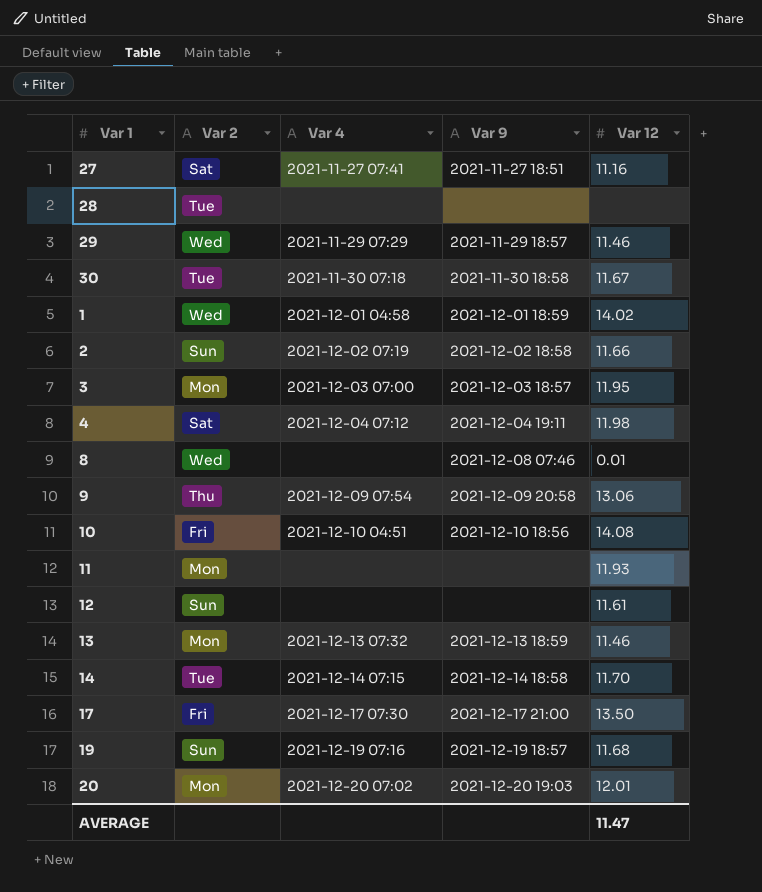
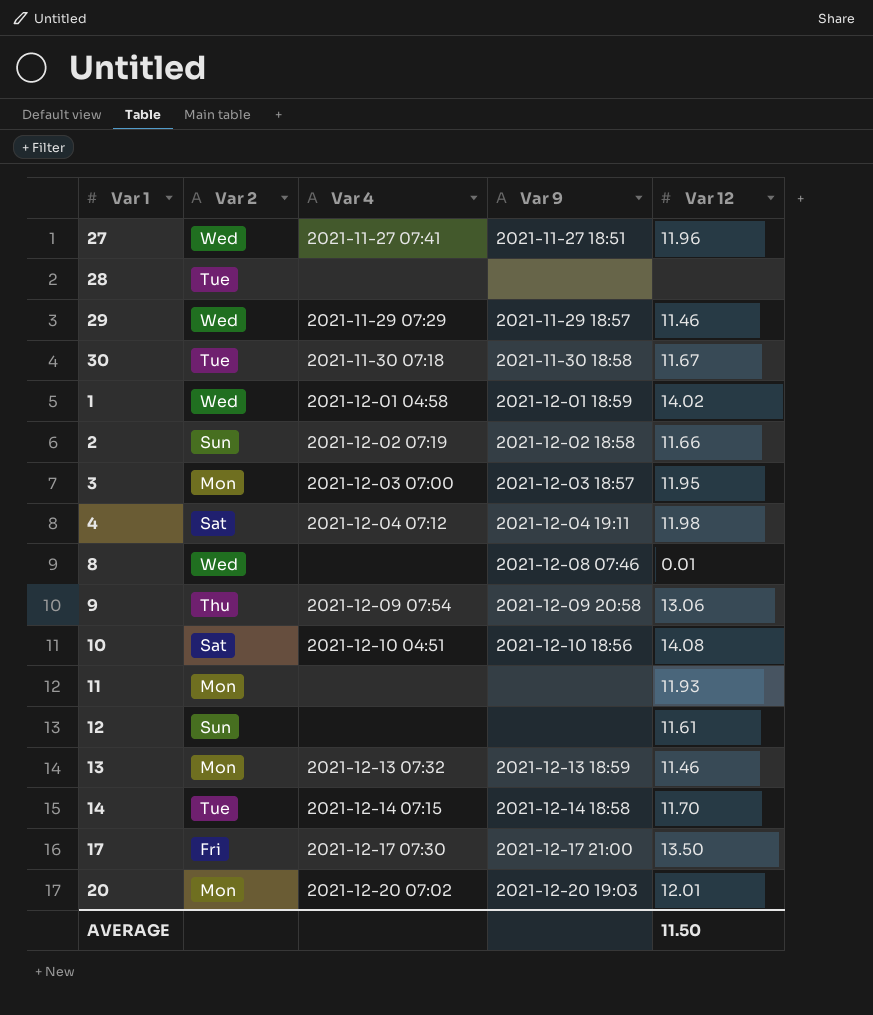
row 19: Sun | 2021-12-19 07:16 | 2021-12-19 18:57 | 11.68 -> none
27 | Var 2: Sat -> Wed
27 | Var 12: 11.16 -> 11.96
10 | Var 2: Fri -> Sat
AVERAGE | Var 12: 11.47 -> 11.50

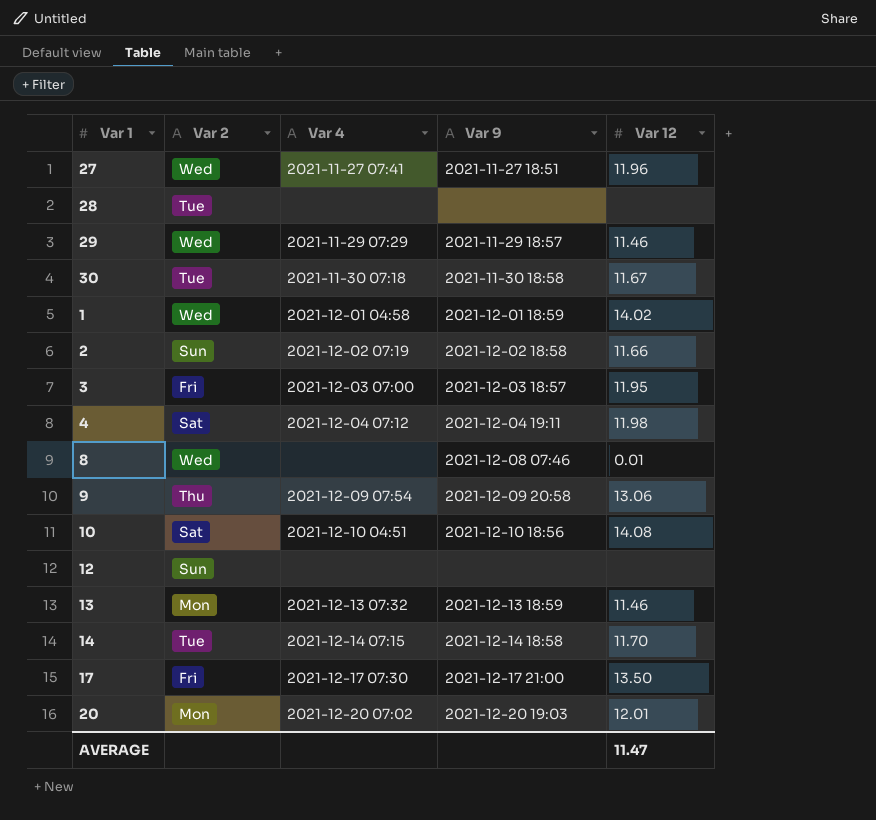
row 11: Mon | none | none | 11.93 -> none
3 | Var 2: Mon -> Fri
12 | Var 12: 11.61 -> none
AVERAGE | Var 12: 11.50 -> 11.47

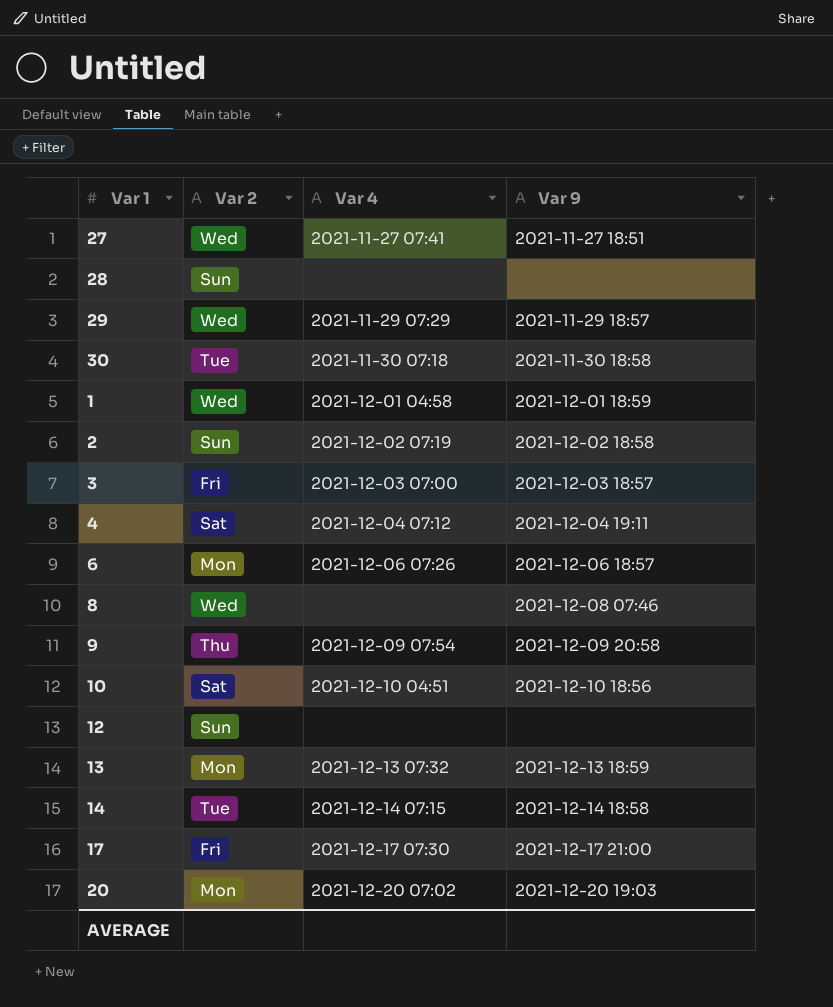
column Var 12 | position: 5 -> none
28 | Var 2: Tue -> Sun
row 6: none -> Mon | 2021-12-06 07:26 | 2021-12-06 18:57

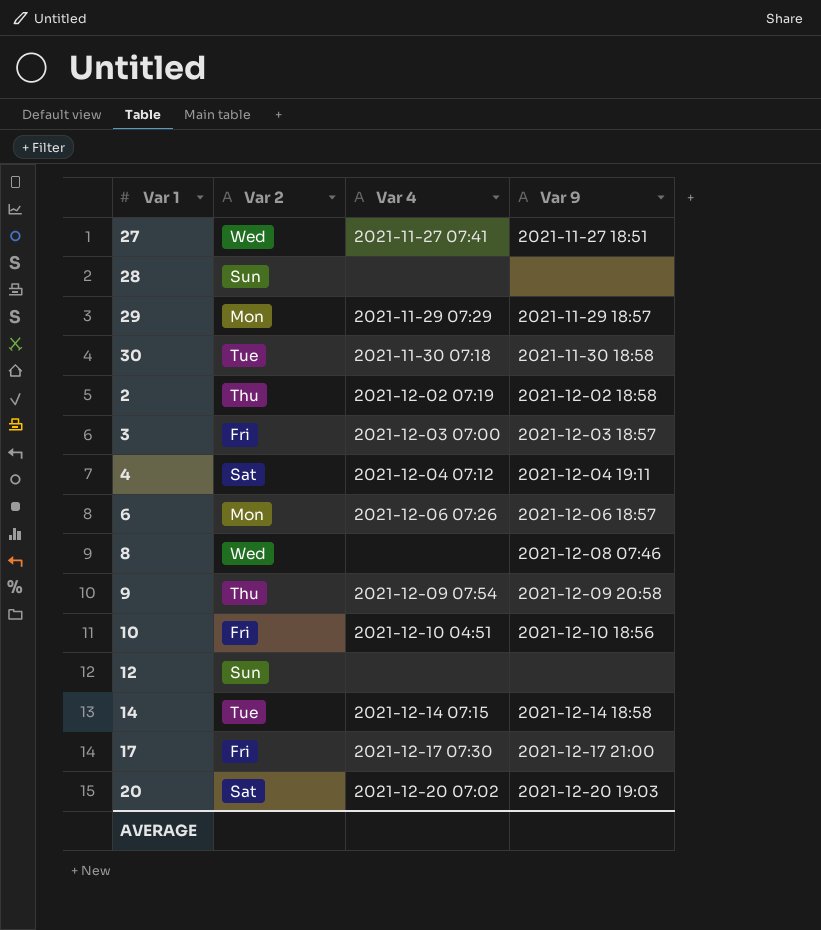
row 1: Wed | 2021-12-01 04:58 | 2021-12-01 18:59 -> none
row 13: Mon | 2021-12-13 07:32 | 2021-12-13 18:59 -> none
29 | Var 2: Wed -> Mon
2 | Var 2: Sun -> Thu
10 | Var 2: Sat -> Fri
20 | Var 2: Mon -> Sat

